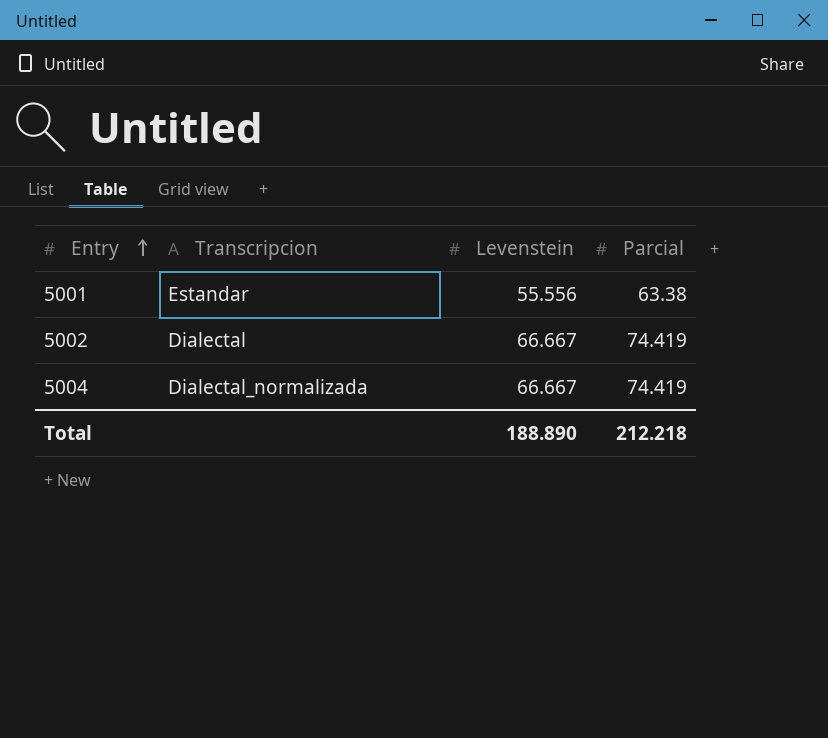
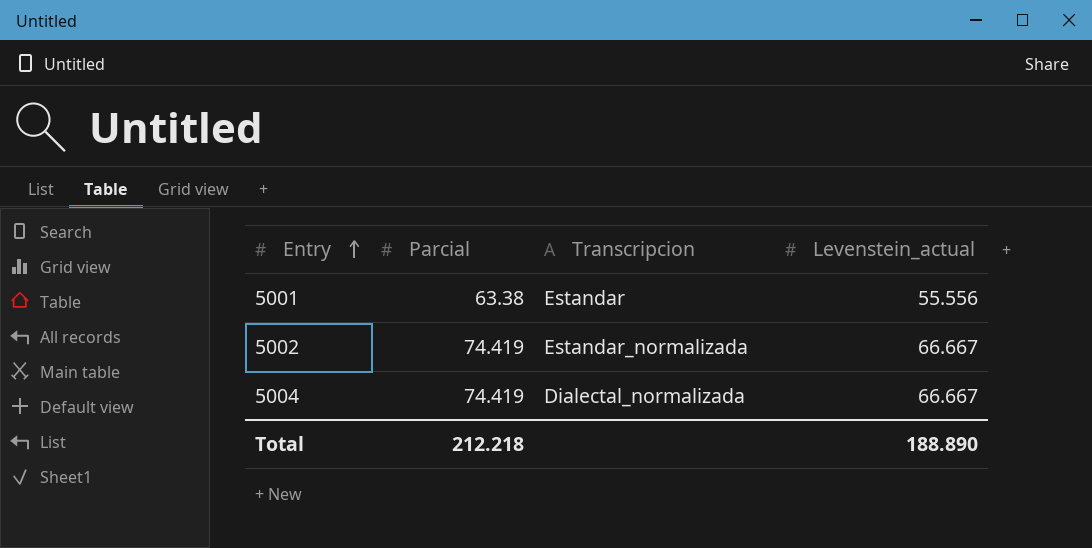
column Parcial | position: 4 -> 2
column name: Levenstein -> Levenstein_actual
5002 | Transcripcion: Dialectal -> Estandar_normalizada

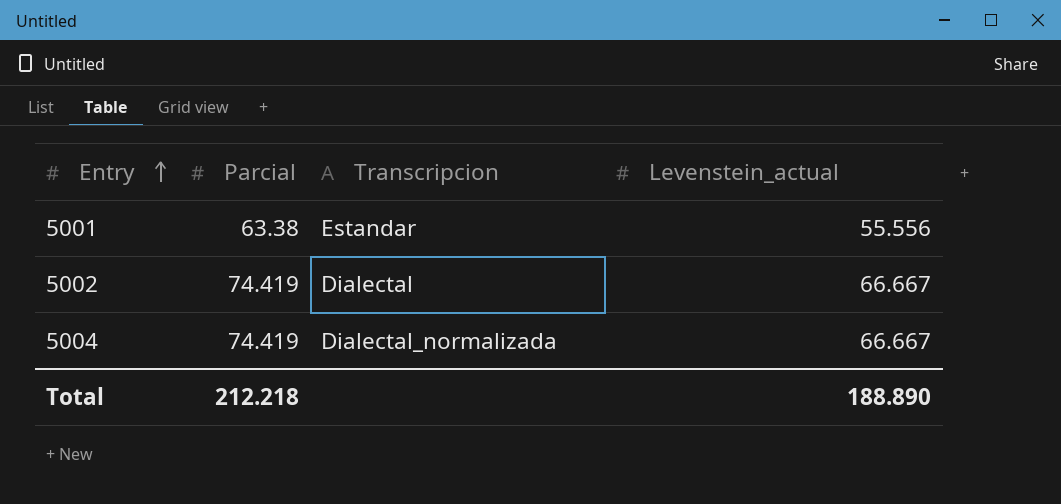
5002 | Transcripcion: Estandar_normalizada -> Dialectal

